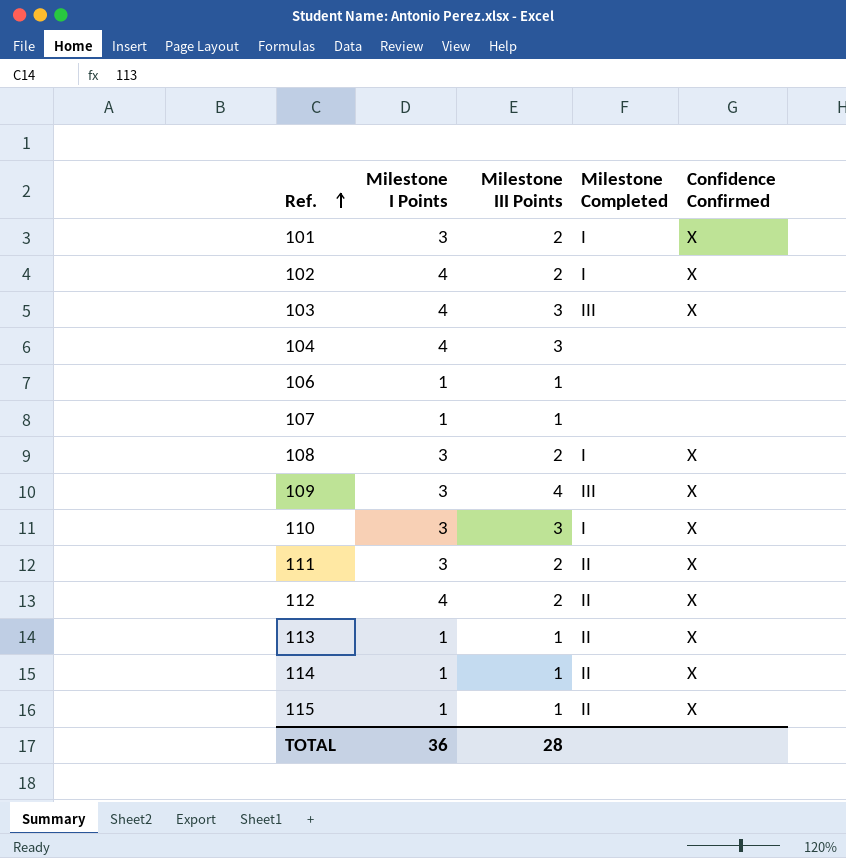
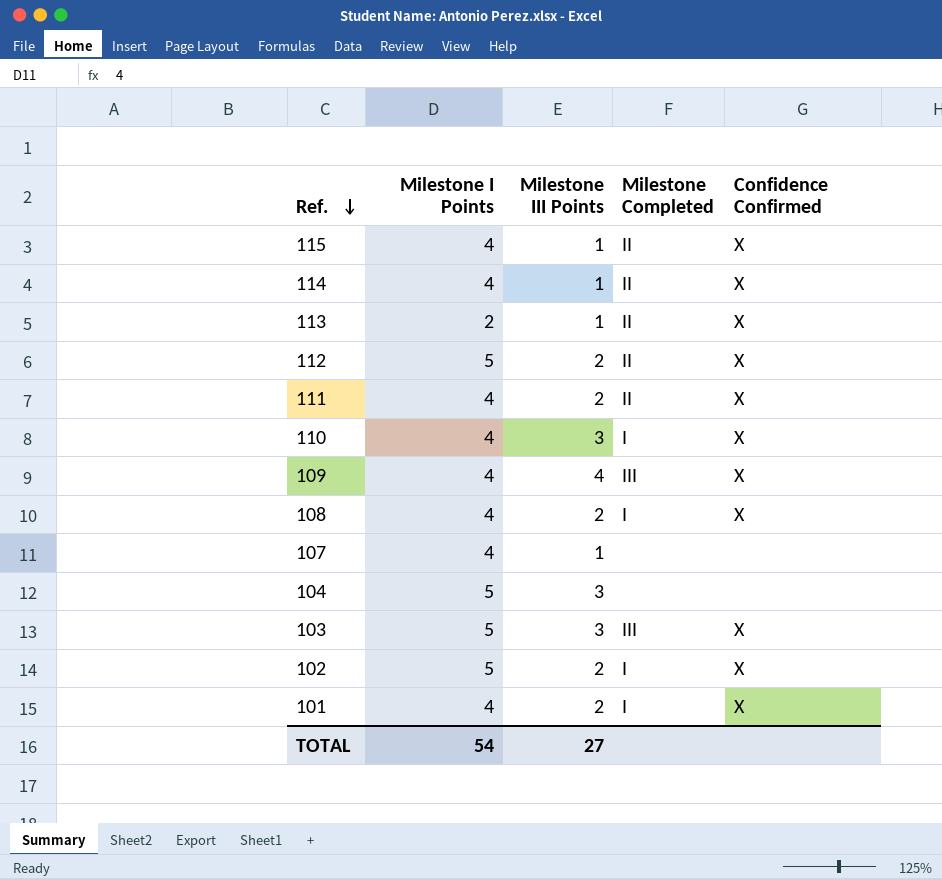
row order: Ref. ascending -> Ref. descending
row 106: 1 | 1 | none | none -> none
115 | Milestone I Points: 1 -> 4
114 | Milestone I Points: 1 -> 4
113 | Milestone I Points: 1 -> 2
112 | Milestone I Points: 4 -> 5
111 | Milestone I Points: 3 -> 4
110 | Milestone I Points: 3 -> 4
109 | Milestone I Points: 3 -> 4
108 | Milestone I Points: 3 -> 4
107 | Milestone I Points: 1 -> 4
104 | Milestone I Points: 4 -> 5
103 | Milestone I Points: 4 -> 5
102 | Milestone I Points: 4 -> 5
101 | Milestone I Points: 3 -> 4
TOTAL | Milestone I Points: 36 -> 54
TOTAL | Milestone III Points: 28 -> 27

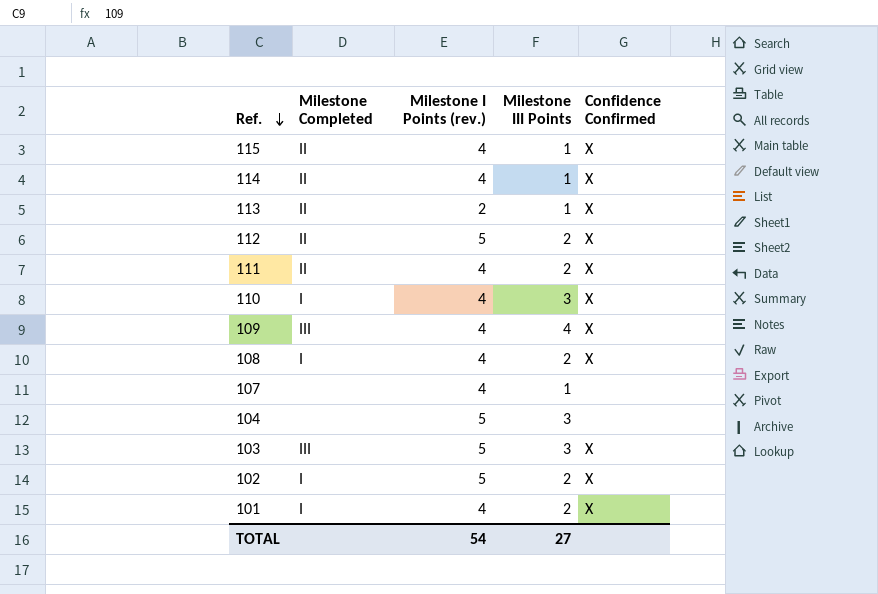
column Milestone Completed | position: 4 -> 2
column name: Milestone I Points -> Milestone I Points (rev.)

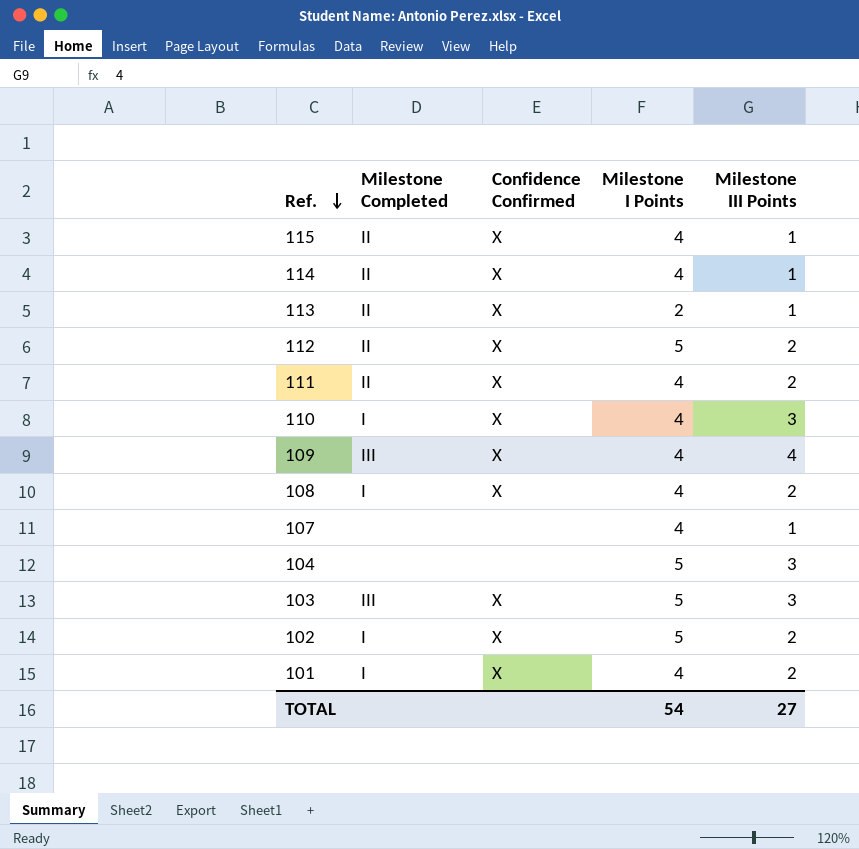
column Confidence Confirmed | position: 5 -> 3
column name: Milestone I Points (rev.) -> Milestone I Points

